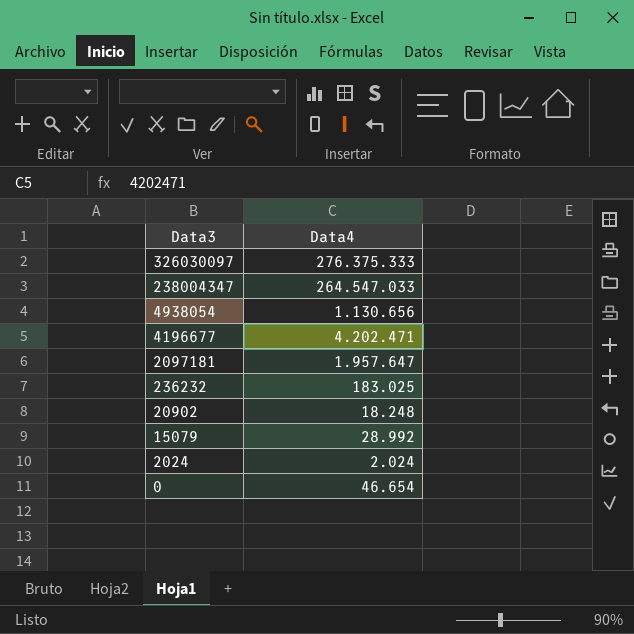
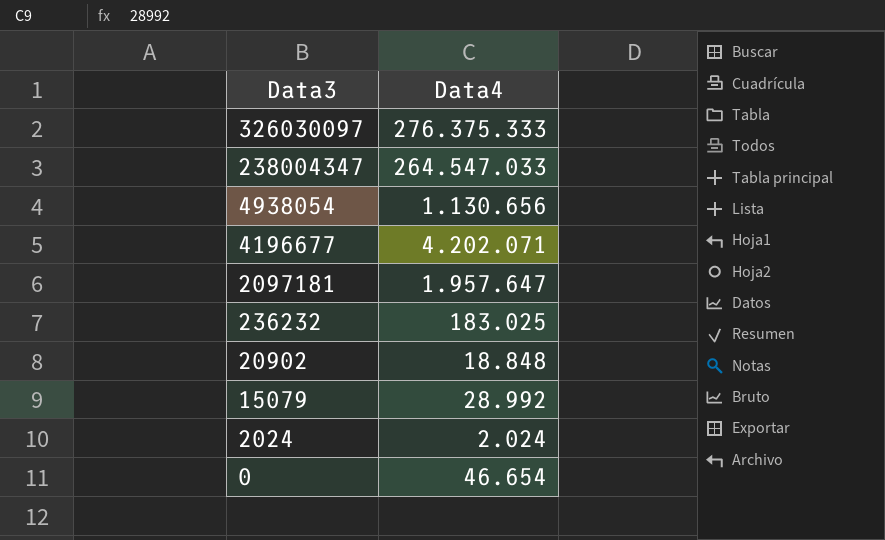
4196677 | Data4: 4.202.471 -> 4.202.071
20902 | Data4: 18.248 -> 18.848

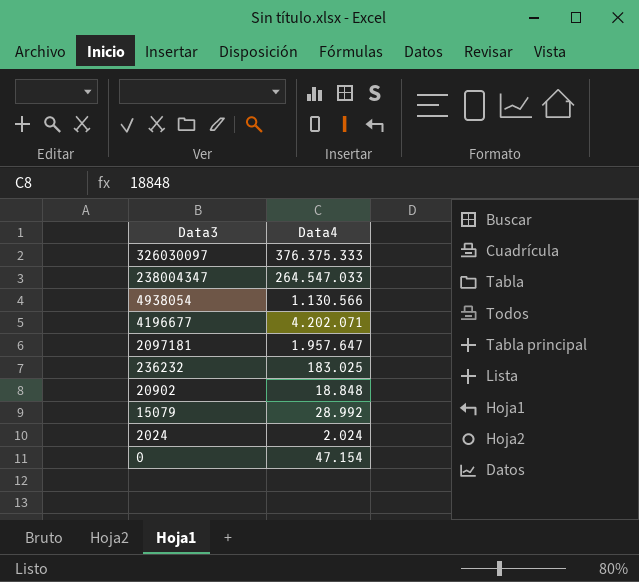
326030097 | Data4: 276.375.333 -> 376.375.333
4938054 | Data4: 1.130.656 -> 1.130.566
0 | Data4: 46.654 -> 47.154

